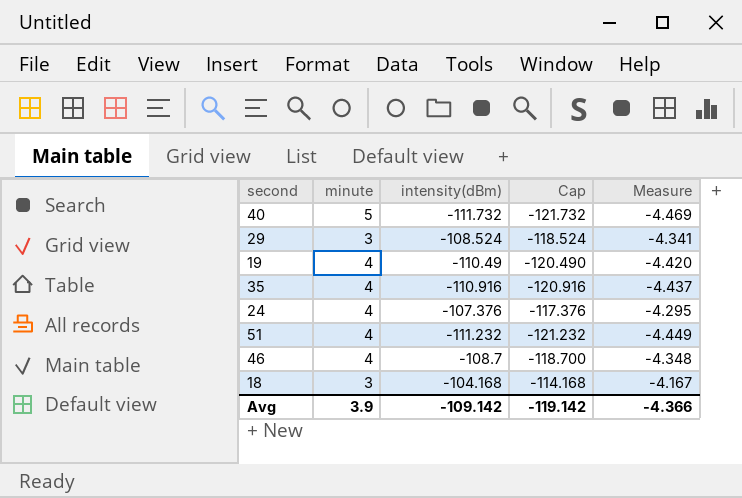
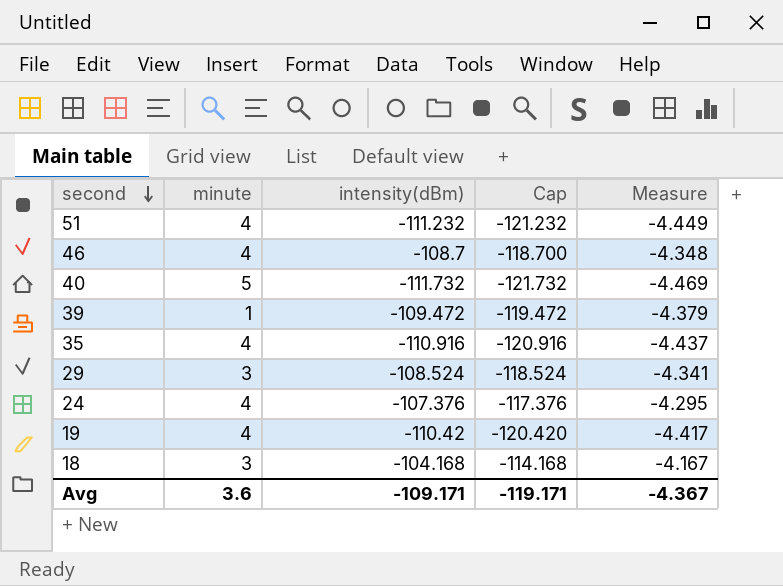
row order: none -> second descending
row 39: none -> 1 | -109.472 | -119.472 | -4.379
19 | intensity(dBm): -110.49 -> -110.42
19 | Cap: -120.490 -> -120.420
19 | Measure: -4.420 -> -4.417
Avg | minute: 3.9 -> 3.6
Avg | intensity(dBm): -109.142 -> -109.171
Avg | Cap: -119.142 -> -119.171
Avg | Measure: -4.366 -> -4.367

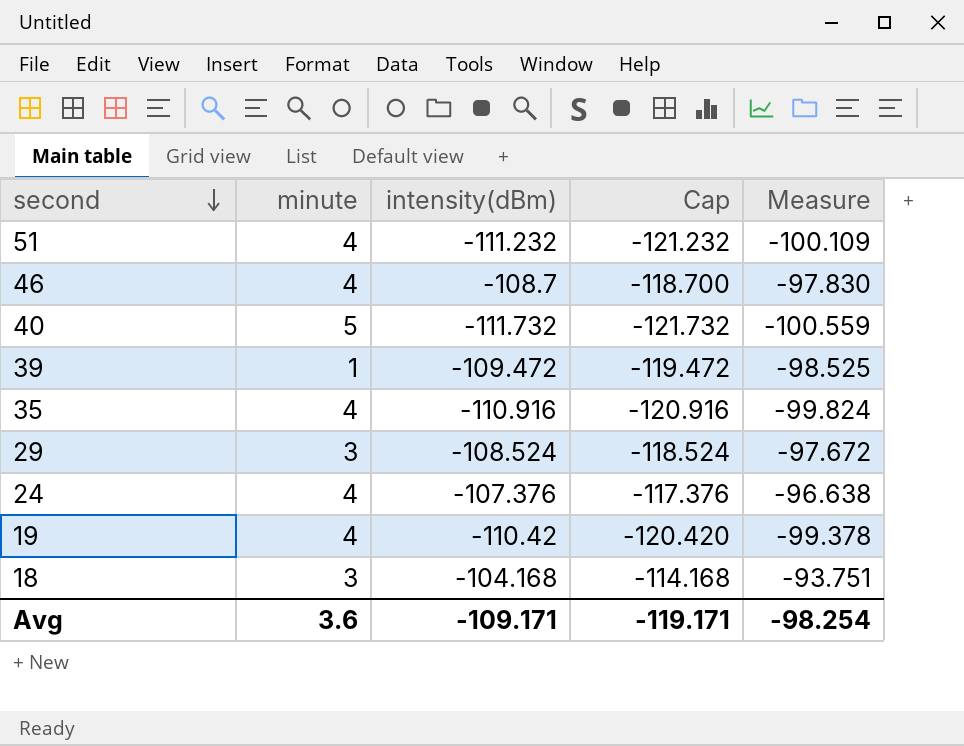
column Measure | formula: [intensity(dBm)] * 0.04 -> [intensity(dBm)] * 0.9
Avg | Measure: -4.367 -> -98.254

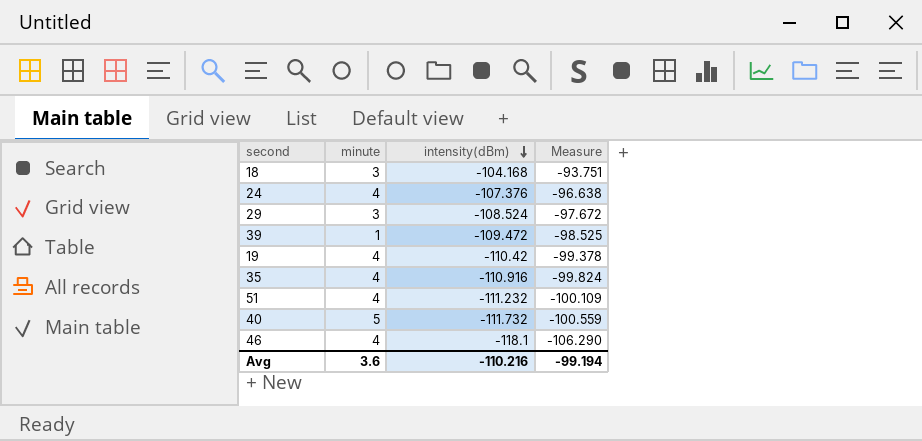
row order: second descending -> intensity(dBm) descending
column Cap | formula: [intensity(dBm)] - 10 -> none
46 | intensity(dBm): -108.7 -> -118.1
46 | Measure: -97.830 -> -106.290
Avg | intensity(dBm): -109.171 -> -110.216
Avg | Measure: -98.254 -> -99.194

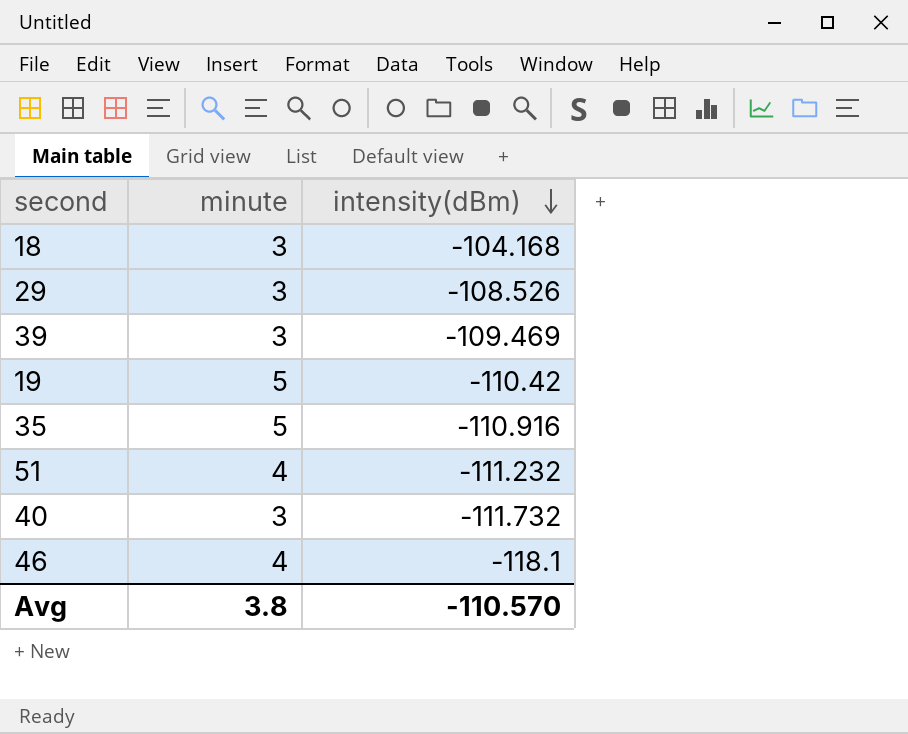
column Measure | formula: [intensity(dBm)] * 0.9 -> none
row 24: 4 | -107.376 | -96.638 -> none
29 | intensity(dBm): -108.524 -> -108.526
39 | minute: 1 -> 3
39 | intensity(dBm): -109.472 -> -109.469
19 | minute: 4 -> 5
35 | minute: 4 -> 5
40 | minute: 5 -> 3
Avg | minute: 3.6 -> 3.8
Avg | intensity(dBm): -110.216 -> -110.570

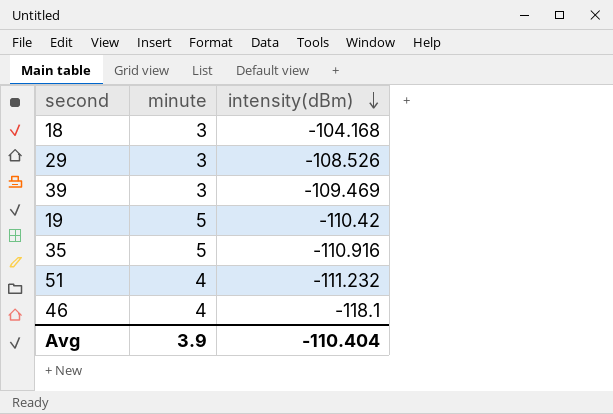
row 40: 3 | -111.732 -> none
Avg | minute: 3.8 -> 3.9
Avg | intensity(dBm): -110.570 -> -110.404

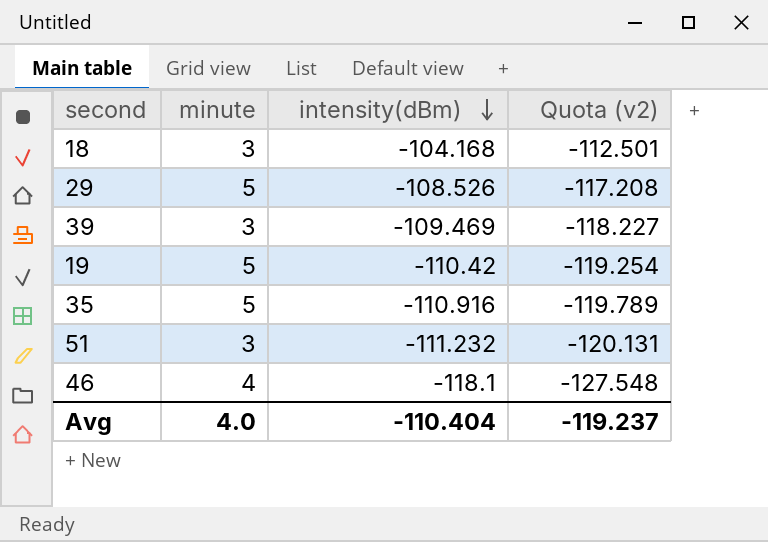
column Quota (v2) | formula: none -> [intensity(dBm)] * 1.08
29 | minute: 3 -> 5
51 | minute: 4 -> 3
Avg | minute: 3.9 -> 4.0

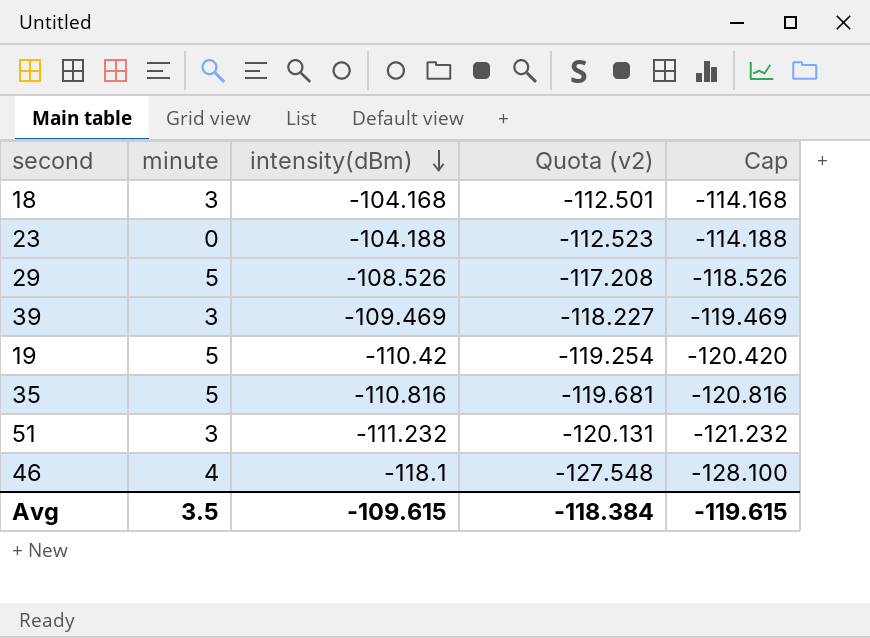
column Cap | formula: none -> [intensity(dBm)] - 10
row 23: none -> 0 | -104.188 | -112.523 | -114.188
35 | intensity(dBm): -110.916 -> -110.816
35 | Quota (v2): -119.789 -> -119.681
Avg | minute: 4.0 -> 3.5
Avg | intensity(dBm): -110.404 -> -109.615
Avg | Quota (v2): -119.237 -> -118.384

